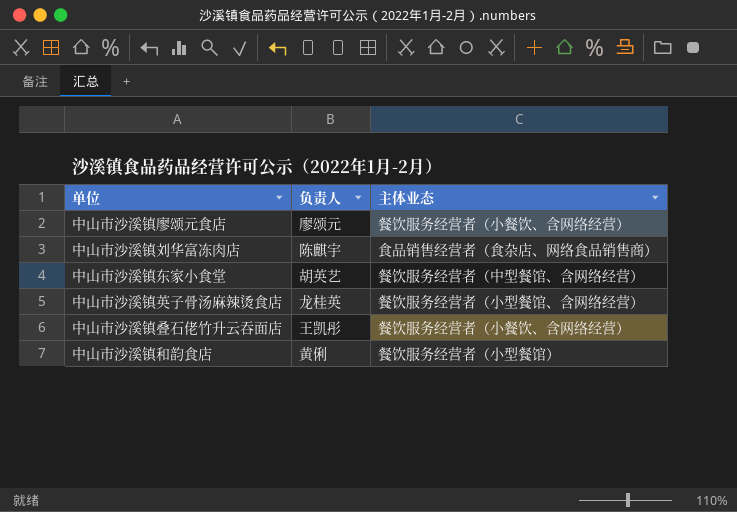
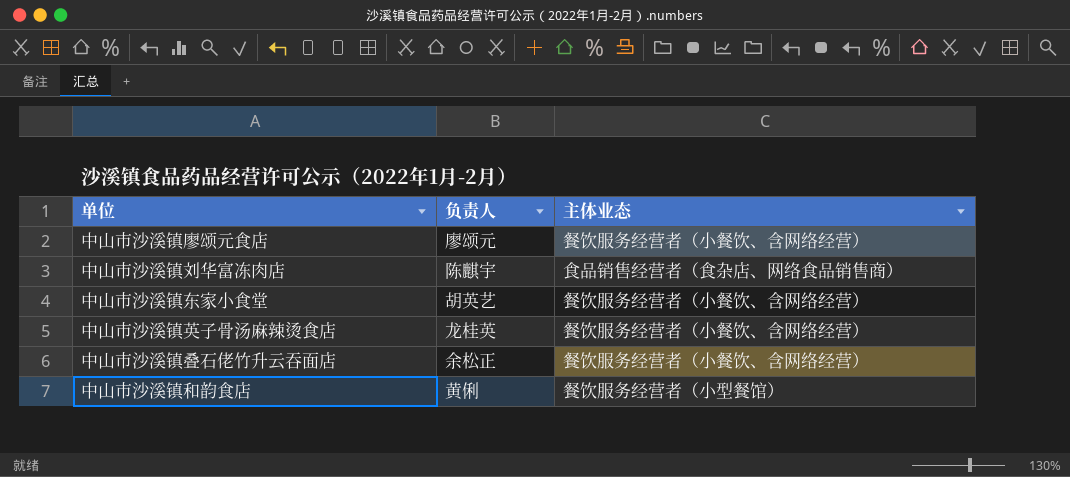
中山市沙溪镇东家小食堂 | 主体业态: 餐饮服务经营者（中型餐馆、含网络经营） -> 餐饮服务经营者（小餐饮、含网络经营）
中山市沙溪镇英子骨汤麻辣烫食店 | 主体业态: 餐饮服务经营者（小型餐馆、含网络经营） -> 餐饮服务经营者（小餐饮、含网络经营）
中山市沙溪镇叠石佬竹升云吞面店 | 负责人: 王凯彤 -> 余松正

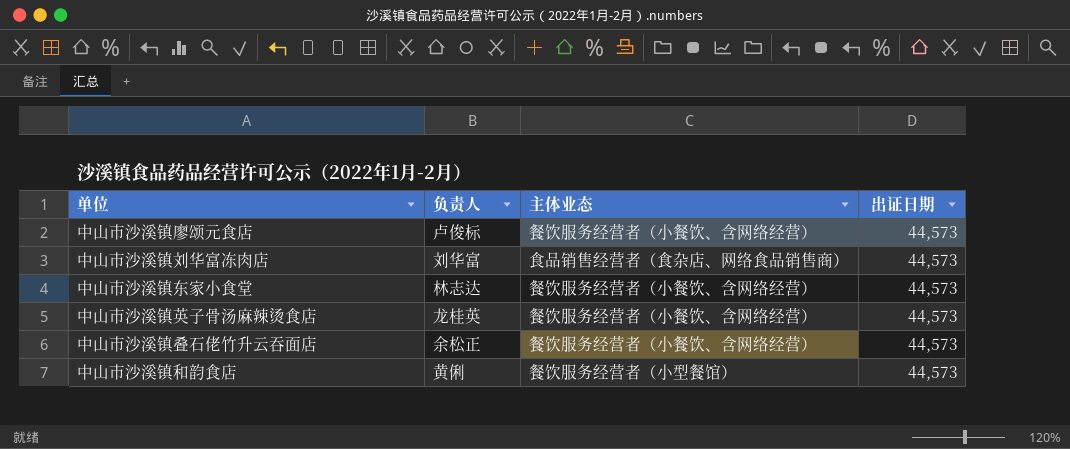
column 出证日期 | position: none -> 4
中山市沙溪镇廖颂元食店 | 负责人: 廖颂元 -> 卢俊标
中山市沙溪镇刘华富冻肉店 | 负责人: 陈麒宇 -> 刘华富
中山市沙溪镇东家小食堂 | 负责人: 胡英艺 -> 林志达

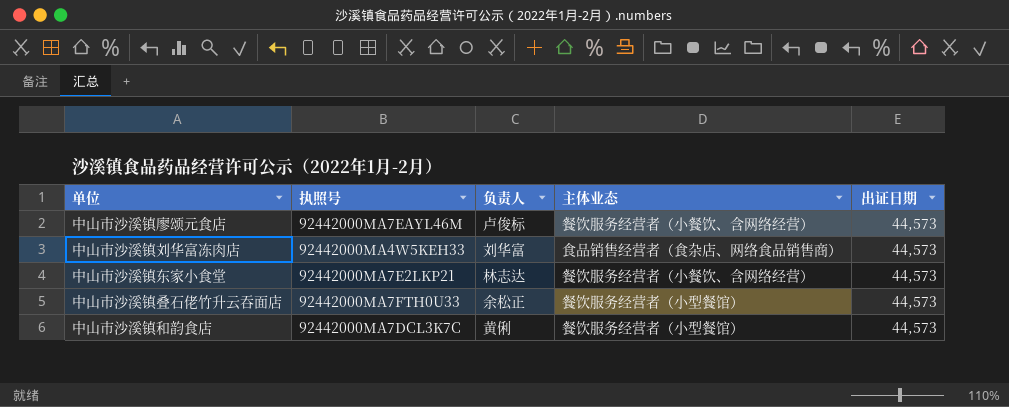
column 执照号 | position: none -> 2
row 中山市沙溪镇英子骨汤麻辣烫食店: 龙桂英 | 餐饮服务经营者（小餐饮、含网络经营） | 44,573 -> none
中山市沙溪镇叠石佬竹升云吞面店 | 主体业态: 餐饮服务经营者（小餐饮、含网络经营） -> 餐饮服务经营者（小型餐馆）

